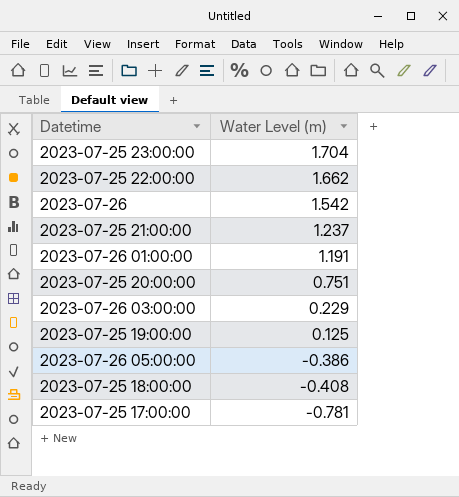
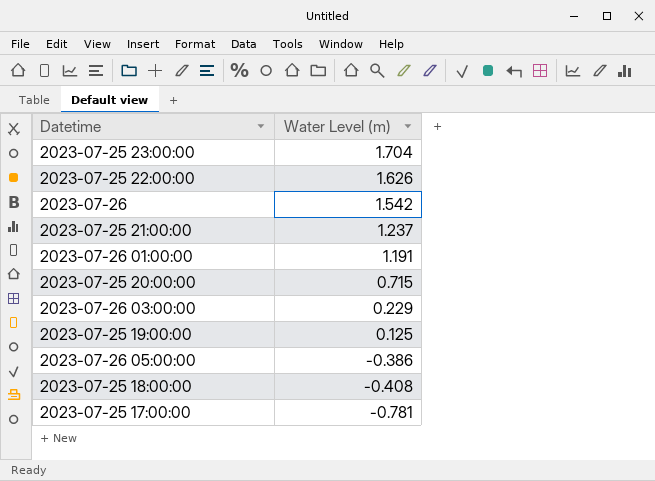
2023-07-25 22:00:00 | Water Level (m): 1.662 -> 1.626
2023-07-25 20:00:00 | Water Level (m): 0.751 -> 0.715

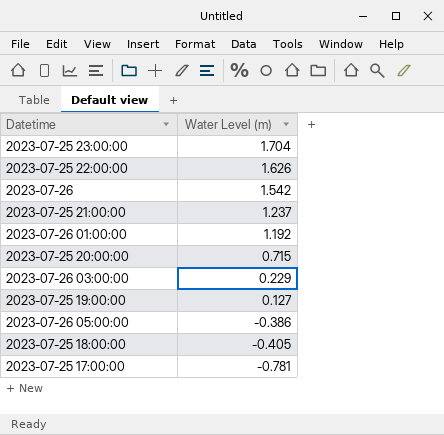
2023-07-26 01:00:00 | Water Level (m): 1.191 -> 1.192
2023-07-25 19:00:00 | Water Level (m): 0.125 -> 0.127
2023-07-25 18:00:00 | Water Level (m): -0.408 -> -0.405

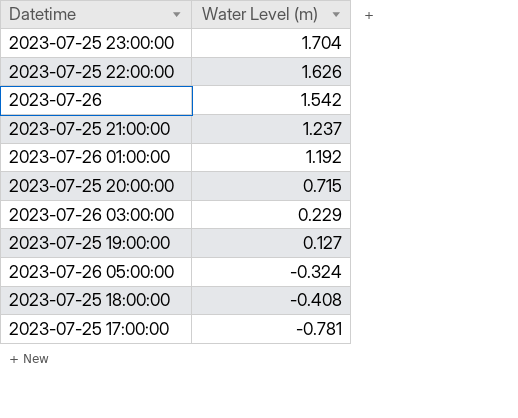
2023-07-26 05:00:00 | Water Level (m): -0.386 -> -0.324
2023-07-25 18:00:00 | Water Level (m): -0.405 -> -0.408

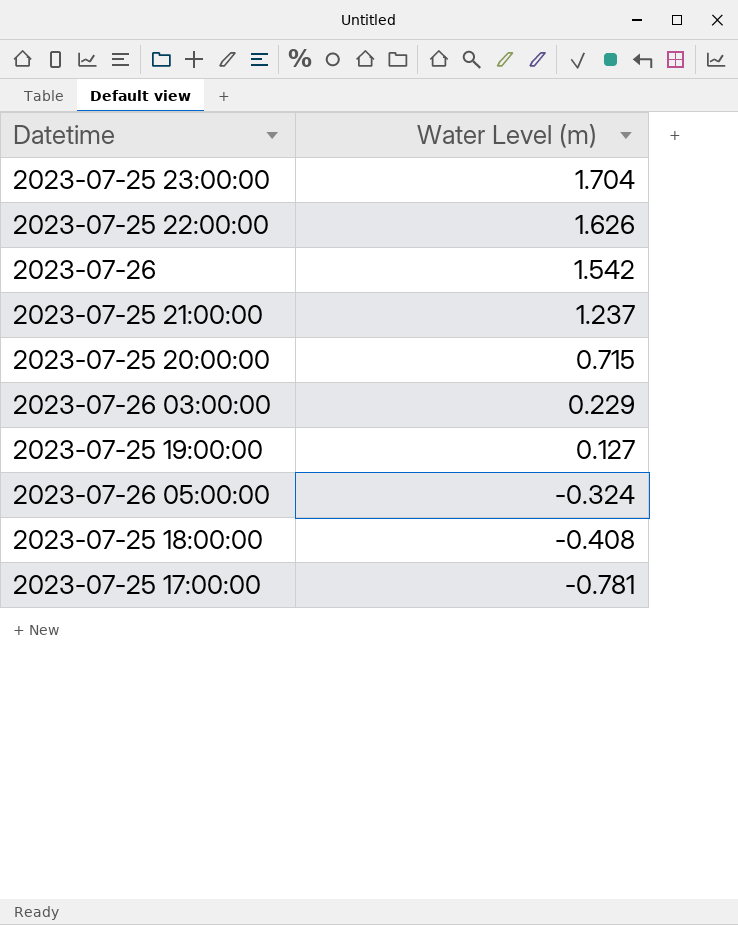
row 2023-07-26 01:00:00: 1.192 -> none

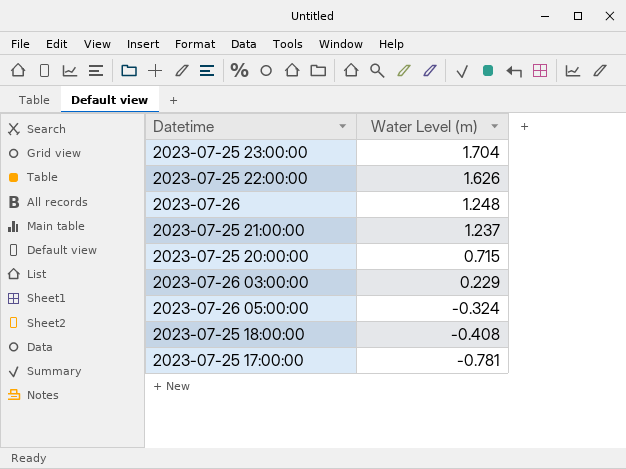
row 2023-07-25 19:00:00: 0.127 -> none
2023-07-26 | Water Level (m): 1.542 -> 1.248

